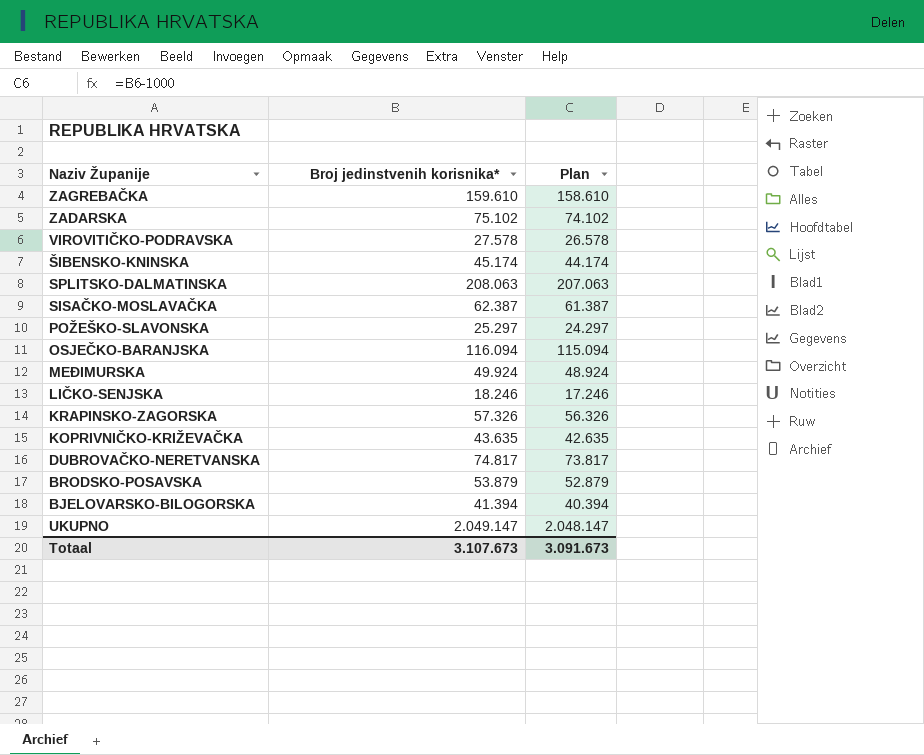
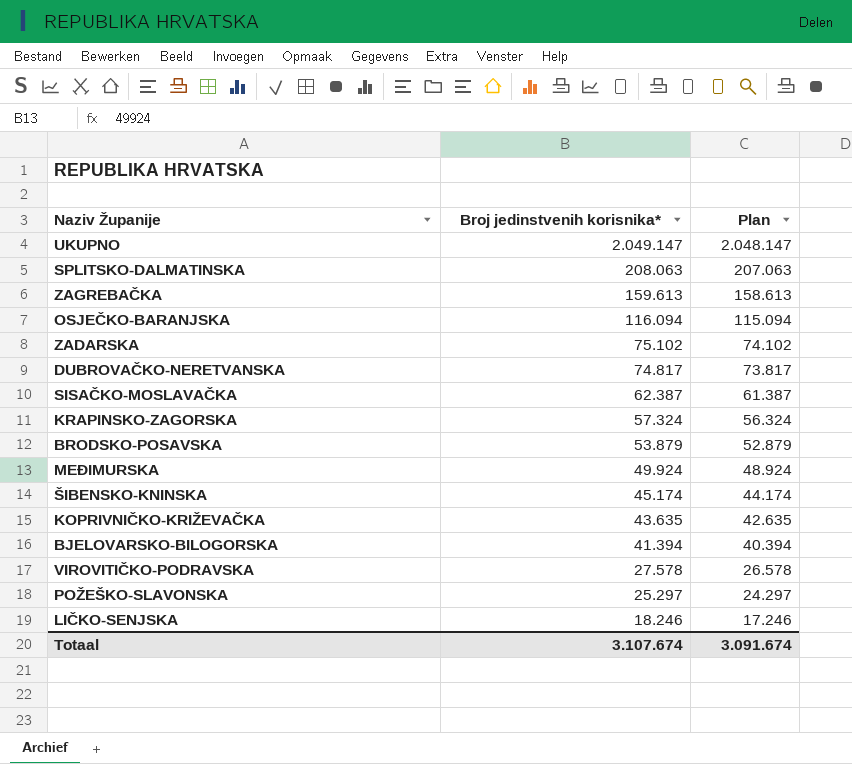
row order: none -> Broj jedinstvenih korisnika* descending
ZAGREBAČKA | Broj jedinstvenih korisnika*: 159.610 -> 159.613
ZAGREBAČKA | Plan: 158.610 -> 158.613
KRAPINSKO-ZAGORSKA | Broj jedinstvenih korisnika*: 57.326 -> 57.324
KRAPINSKO-ZAGORSKA | Plan: 56.326 -> 56.324
Totaal | Broj jedinstvenih korisnika*: 3.107.673 -> 3.107.674
Totaal | Plan: 3.091.673 -> 3.091.674

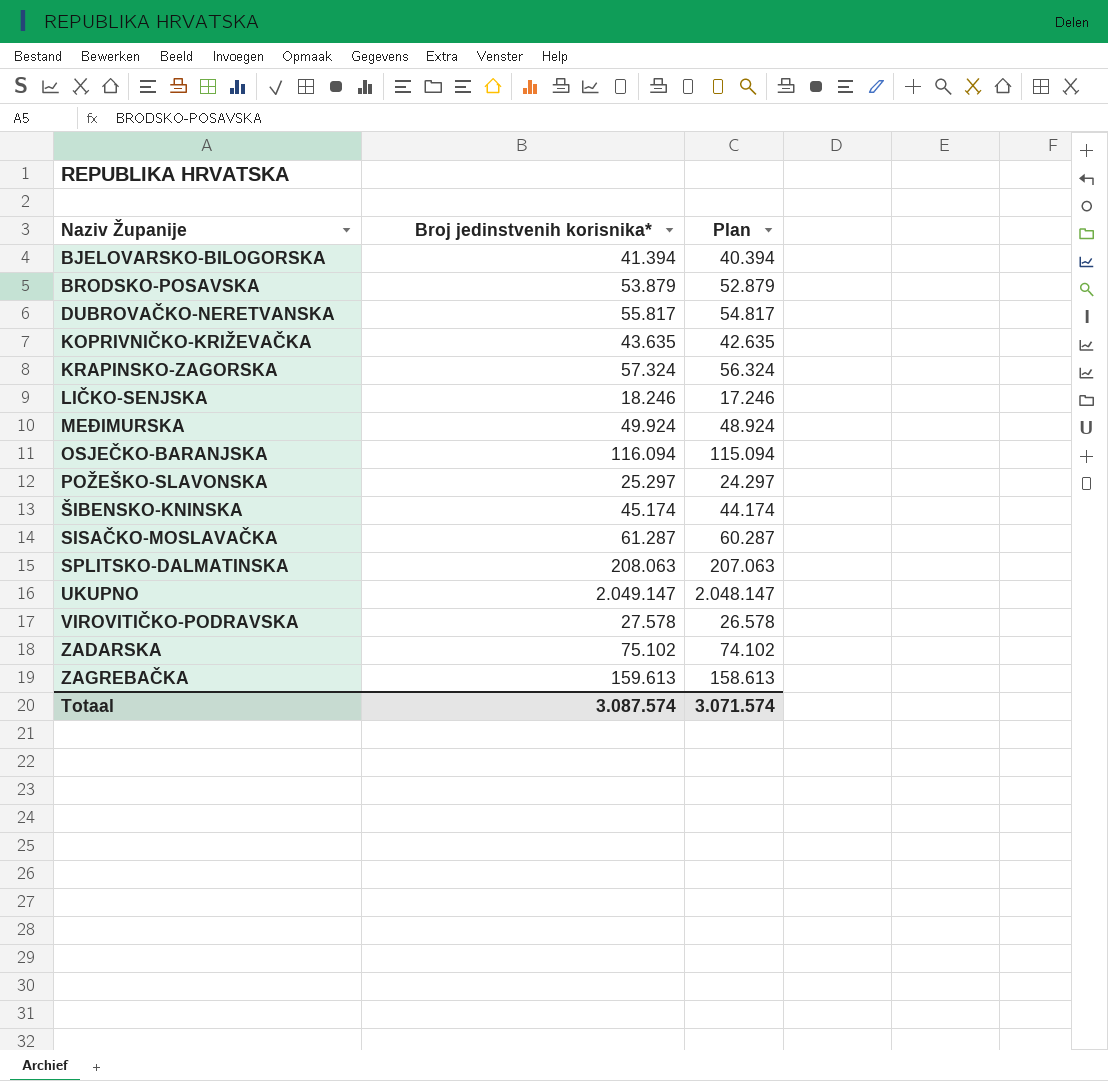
row order: Broj jedinstvenih korisnika* descending -> Naziv Županije ascending
DUBROVAČKO-NERETVANSKA | Broj jedinstvenih korisnika*: 74.817 -> 55.817
DUBROVAČKO-NERETVANSKA | Plan: 73.817 -> 54.817
SISAČKO-MOSLAVAČKA | Broj jedinstvenih korisnika*: 62.387 -> 61.287
SISAČKO-MOSLAVAČKA | Plan: 61.387 -> 60.287
Totaal | Broj jedinstvenih korisnika*: 3.107.674 -> 3.087.574
Totaal | Plan: 3.091.674 -> 3.071.574

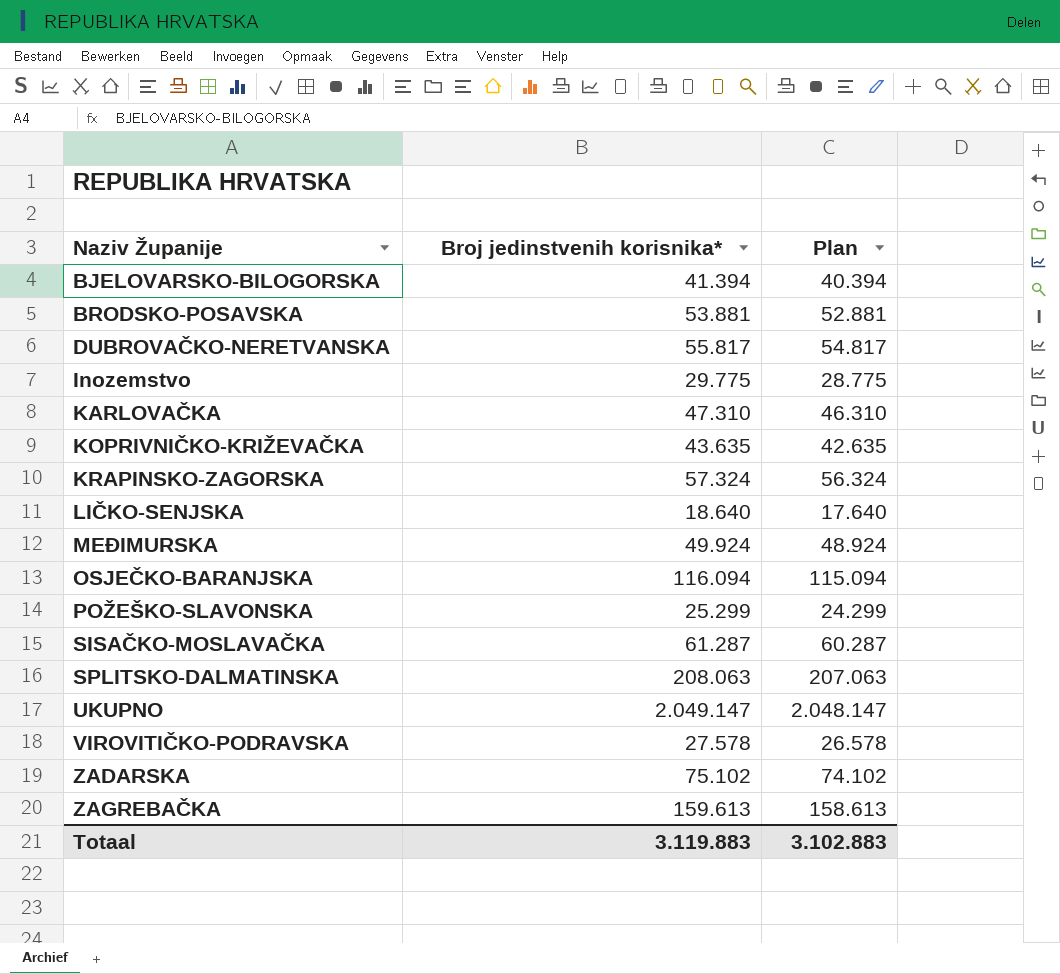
row ŠIBENSKO-KNINSKA: 45.174 | 44.174 -> none
BRODSKO-POSAVSKA | Broj jedinstvenih korisnika*: 53.879 -> 53.881
BRODSKO-POSAVSKA | Plan: 52.879 -> 52.881
row Inozemstvo: none -> 29.775 | 28.775
row KARLOVAČKA: none -> 47.310 | 46.310
LIČKO-SENJSKA | Broj jedinstvenih korisnika*: 18.246 -> 18.640
LIČKO-SENJSKA | Plan: 17.246 -> 17.640
POŽEŠKO-SLAVONSKA | Broj jedinstvenih korisnika*: 25.297 -> 25.299
POŽEŠKO-SLAVONSKA | Plan: 24.297 -> 24.299
Totaal | Broj jedinstvenih korisnika*: 3.087.574 -> 3.119.883
Totaal | Plan: 3.071.574 -> 3.102.883

